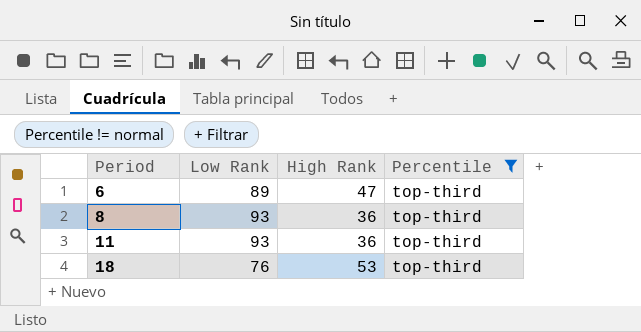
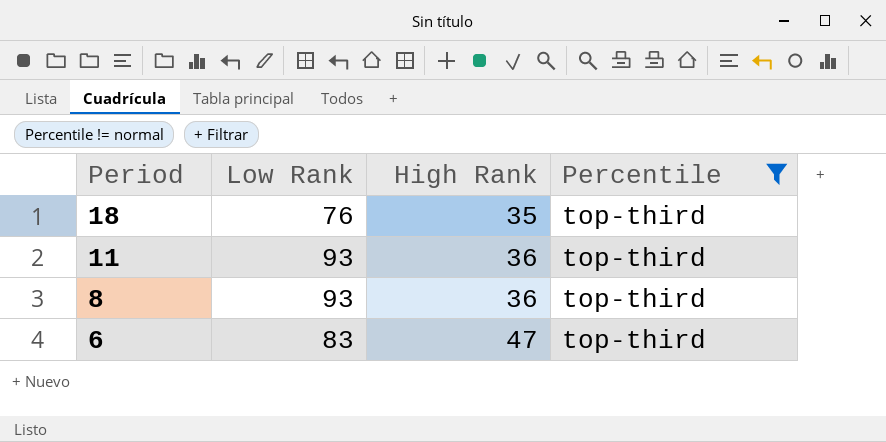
row order: Period ascending -> Period descending
18 | High Rank: 53 -> 35
6 | Low Rank: 89 -> 83

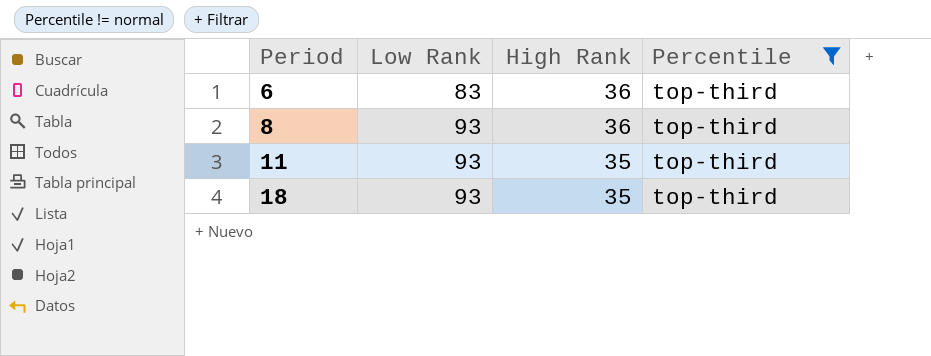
row order: Period descending -> Period ascending
6 | High Rank: 47 -> 36
11 | High Rank: 36 -> 35
18 | Low Rank: 76 -> 93

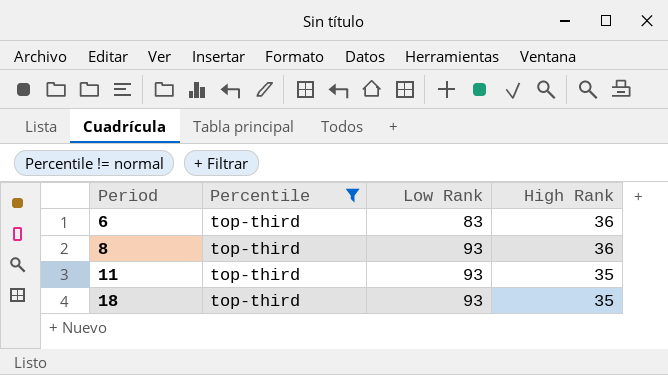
column Percentile | position: 4 -> 2

